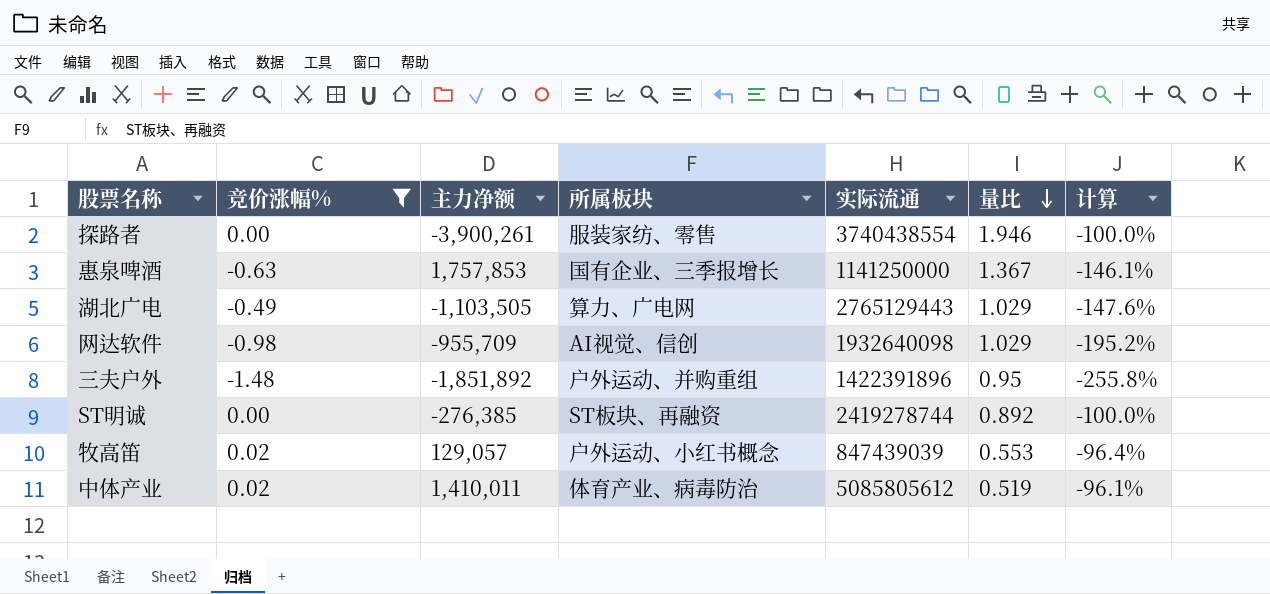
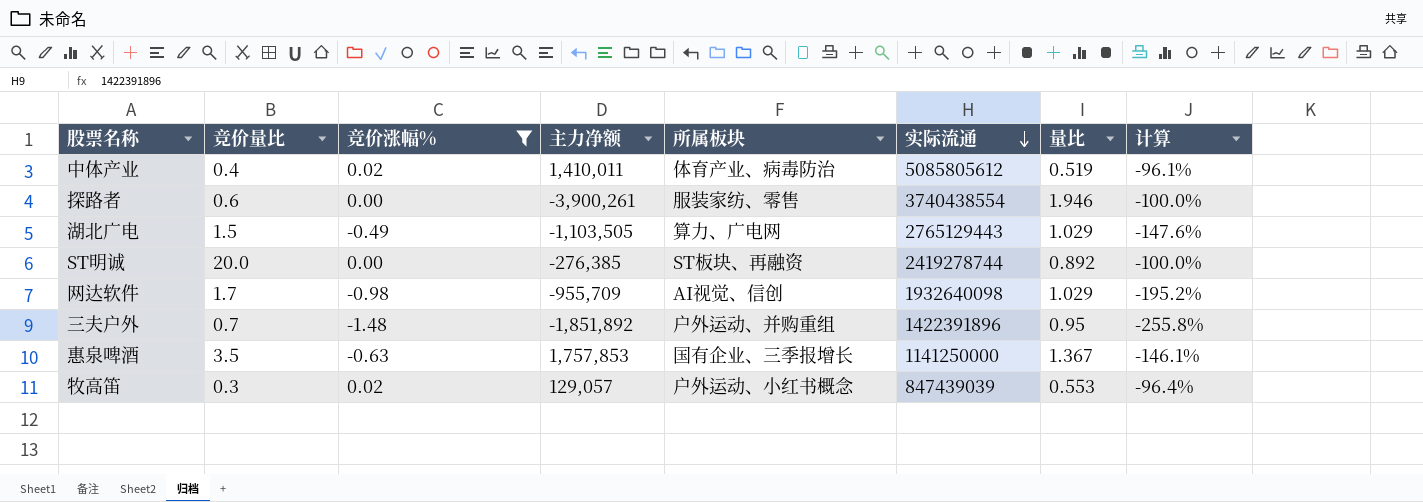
row order: 量比 descending -> 实际流通 descending
column 竞价量比 | position: none -> 2

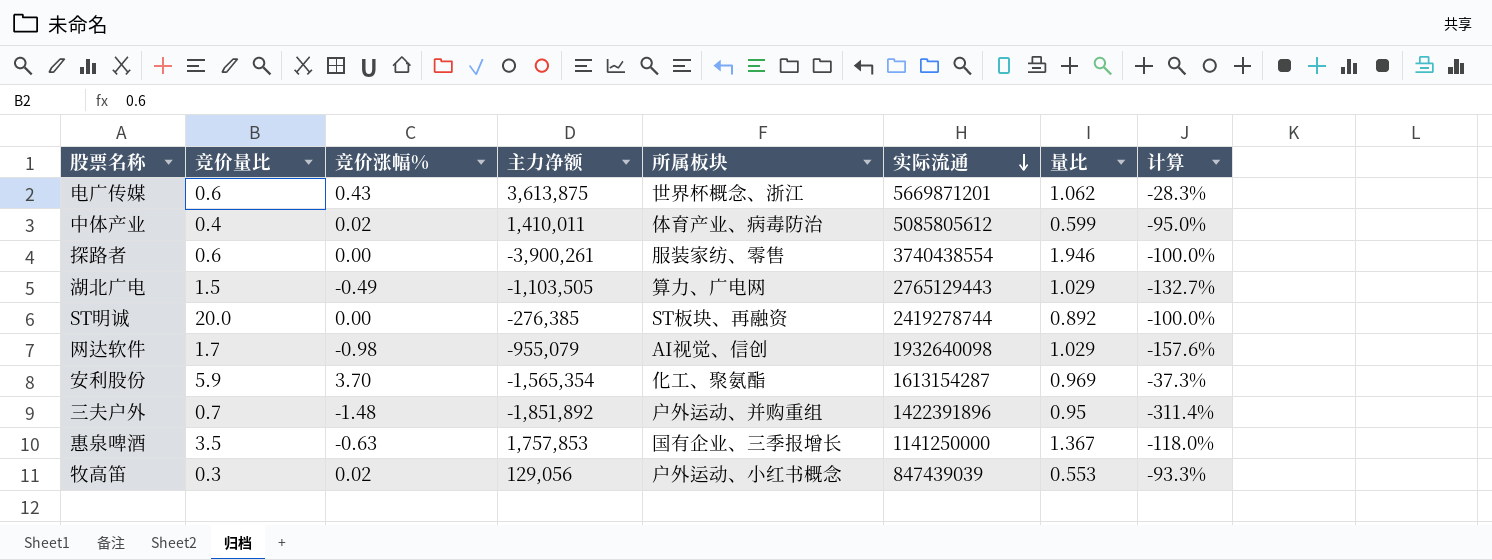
filter: 竞价涨幅% <= 0.02 -> none
column 计算 | formula: ([竞价涨幅%] - [量比]) / [量比] -> ([竞价涨幅%] - [竞价量比]) / [竞价量比]
中体产业 | 量比: 0.519 -> 0.599
网达软件 | 主力净额: -955,709 -> -955,079
牧高笛 | 主力净额: 129,057 -> 129,056

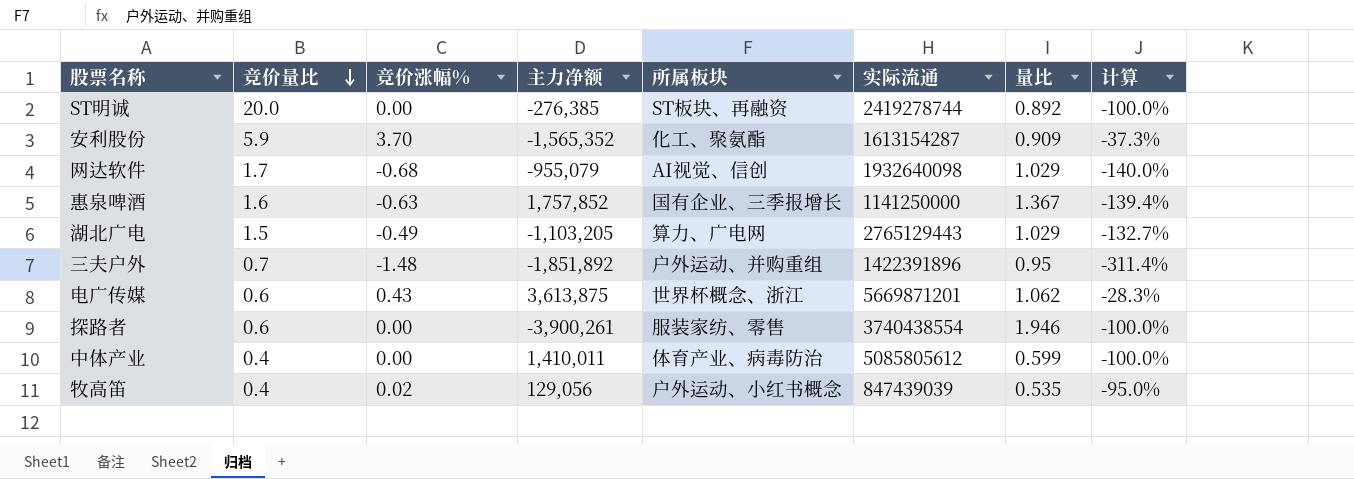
row order: 实际流通 descending -> 竞价量比 descending
安利股份 | 主力净额: -1,565,354 -> -1,565,352
安利股份 | 量比: 0.969 -> 0.909
网达软件 | 竞价涨幅%: -0.98 -> -0.68
网达软件 | 计算: -157.6% -> -140.0%
惠泉啤酒 | 竞价量比: 3.5 -> 1.6
惠泉啤酒 | 主力净额: 1,757,853 -> 1,757,852
惠泉啤酒 | 计算: -118.0% -> -139.4%
湖北广电 | 主力净额: -1,103,505 -> -1,103,205
中体产业 | 竞价涨幅%: 0.02 -> 0.00
中体产业 | 计算: -95.0% -> -100.0%
牧高笛 | 竞价量比: 0.3 -> 0.4
牧高笛 | 量比: 0.553 -> 0.535
牧高笛 | 计算: -93.3% -> -95.0%

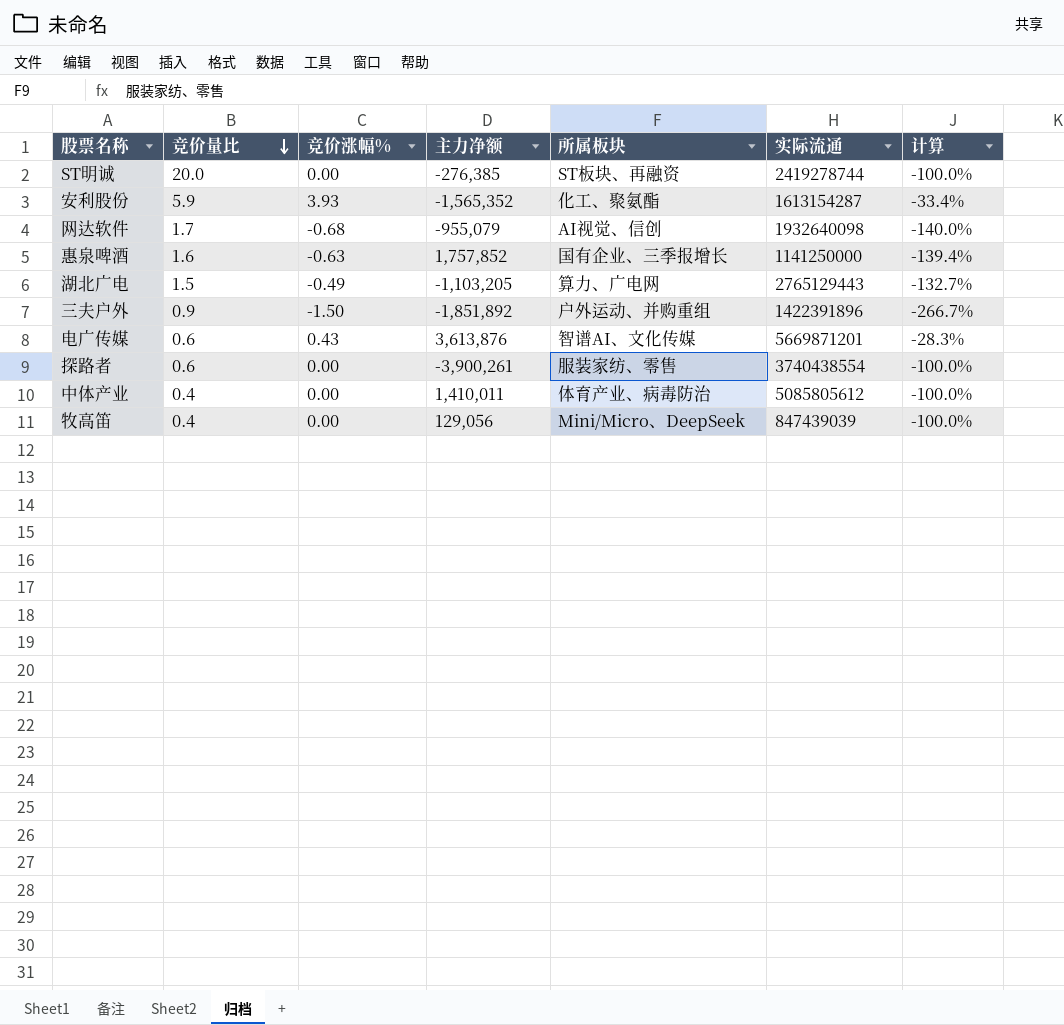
column 量比 | position: 7 -> none
安利股份 | 竞价涨幅%: 3.70 -> 3.93
安利股份 | 计算: -37.3% -> -33.4%
三夫户外 | 竞价量比: 0.7 -> 0.9
三夫户外 | 竞价涨幅%: -1.48 -> -1.50
三夫户外 | 计算: -311.4% -> -266.7%
电广传媒 | 主力净额: 3,613,875 -> 3,613,876
电广传媒 | 所属板块: 世界杯概念、浙江 -> 智谱AI、文化传媒
牧高笛 | 竞价涨幅%: 0.02 -> 0.00
牧高笛 | 所属板块: 户外运动、小红书概念 -> Mini/Micro、DeepSeek
牧高笛 | 计算: -95.0% -> -100.0%

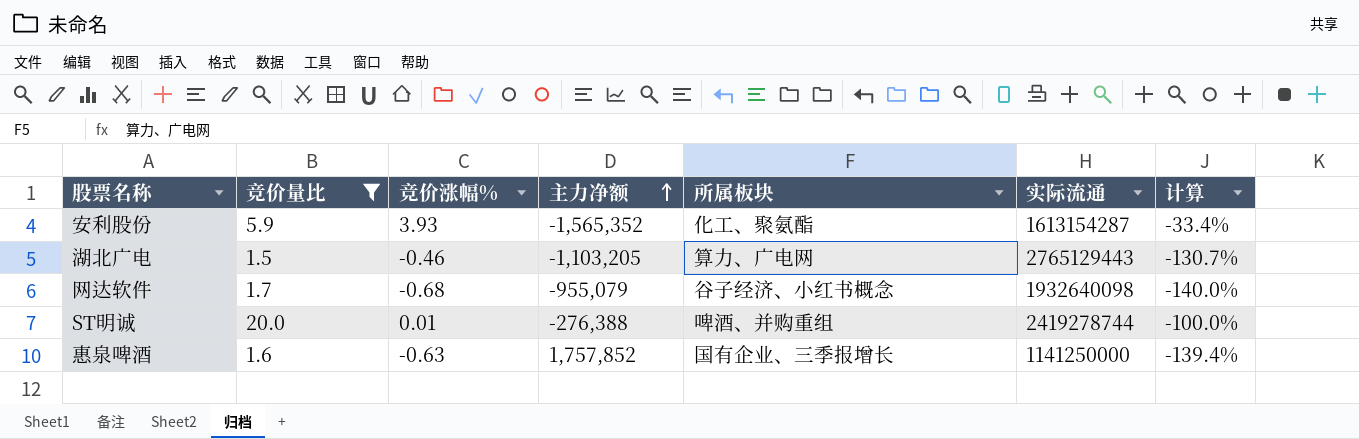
filter: none -> 竞价量比 >= 1.5
row order: 竞价量比 descending -> 主力净额 ascending
湖北广电 | 竞价涨幅%: -0.49 -> -0.46
湖北广电 | 计算: -132.7% -> -130.7%
网达软件 | 所属板块: AI视觉、信创 -> 谷子经济、小红书概念
ST明诚 | 竞价涨幅%: 0.00 -> 0.01
ST明诚 | 主力净额: -276,385 -> -276,388
ST明诚 | 所属板块: ST板块、再融资 -> 啤酒、并购重组

